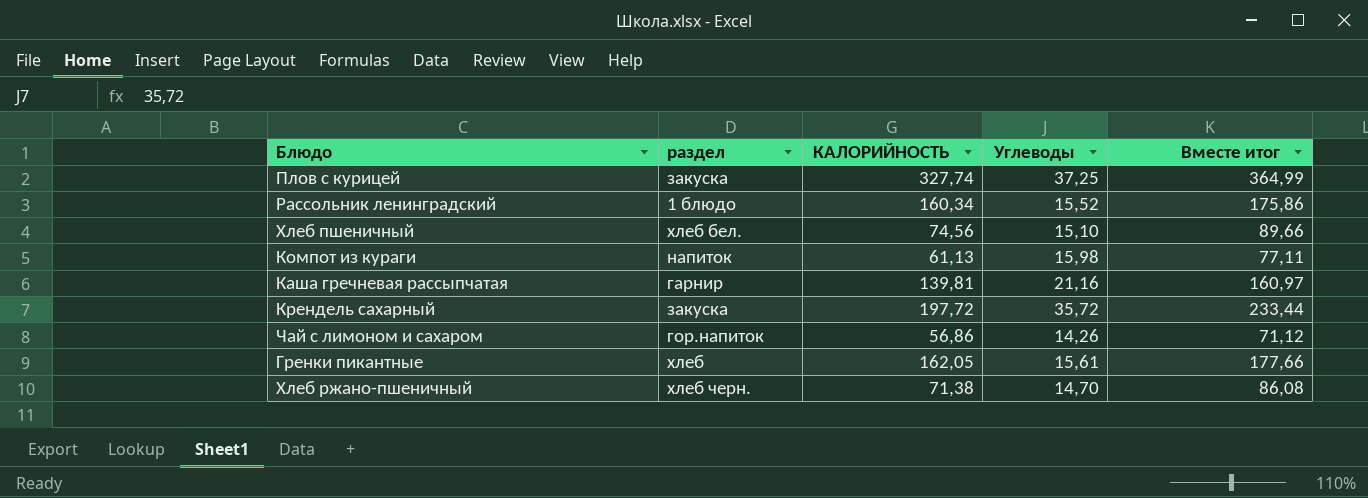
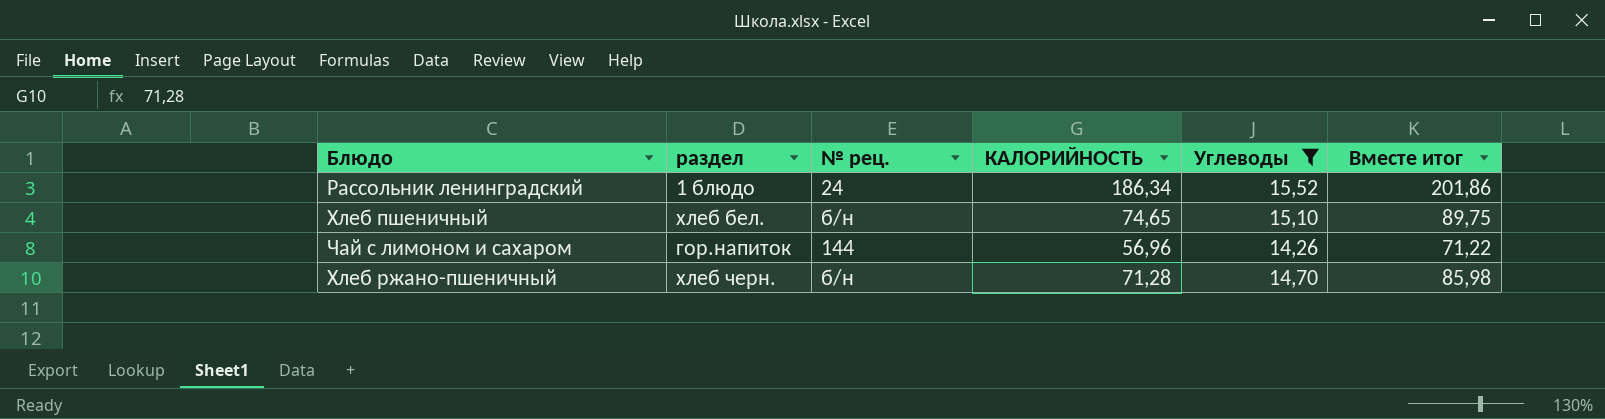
filter: none -> Углеводы <= 15,52
column № рец. | position: none -> 3
Рассольник ленинградский | КАЛОРИЙНОСТЬ: 160,34 -> 186,34
Рассольник ленинградский | Вместе итог: 175,86 -> 201,86
Хлеб пшеничный | КАЛОРИЙНОСТЬ: 74,56 -> 74,65
Хлеб пшеничный | Вместе итог: 89,66 -> 89,75
Чай с лимоном и сахаром | КАЛОРИЙНОСТЬ: 56,86 -> 56,96
Чай с лимоном и сахаром | Вместе итог: 71,12 -> 71,22
Хлеб ржано-пшеничный | КАЛОРИЙНОСТЬ: 71,38 -> 71,28
Хлеб ржано-пшеничный | Вместе итог: 86,08 -> 85,98

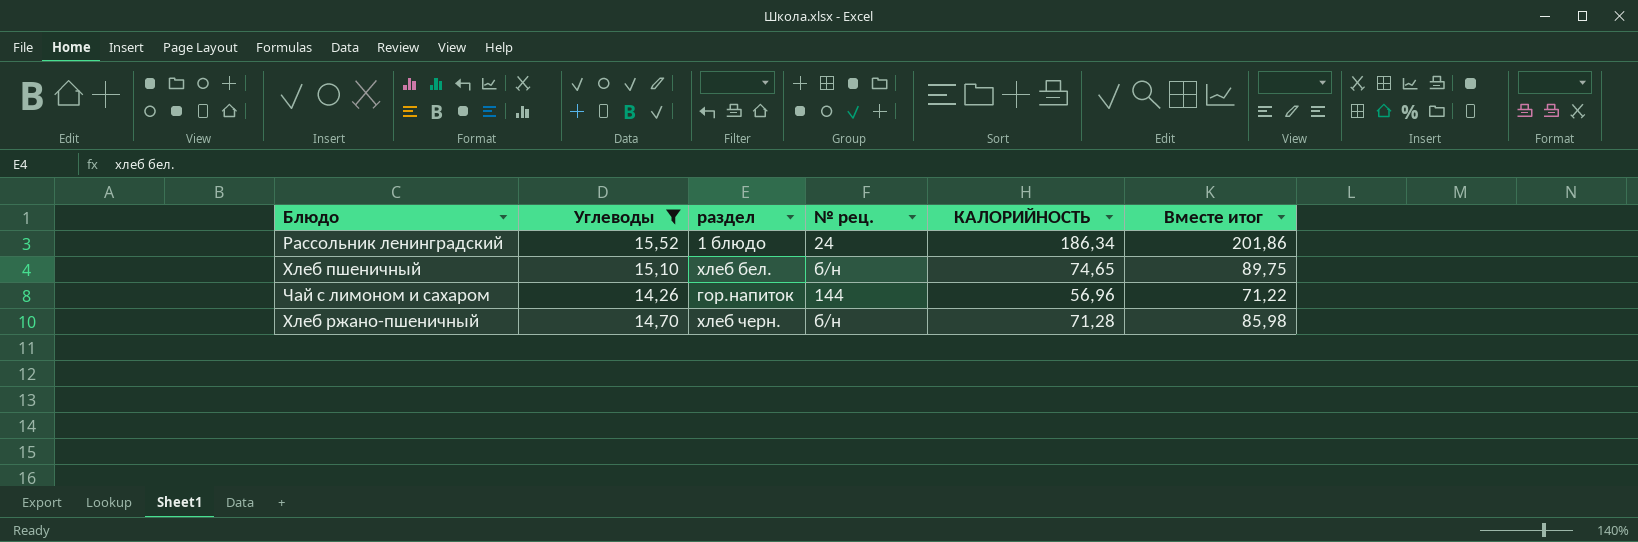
column Углеводы | position: 5 -> 2

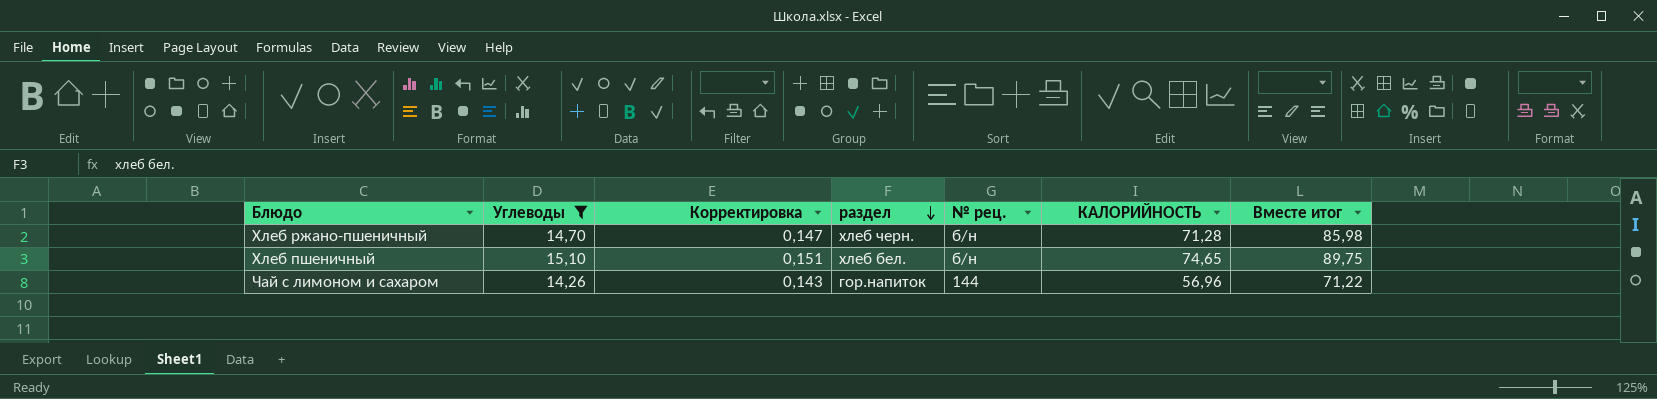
row order: none -> раздел descending
column Корректировка | formula: none -> [Углеводы] * 0,01
row Рассольник ленинградский: 15,52 | 1 блюдо | 24 | 186,34 | 201,86 -> none

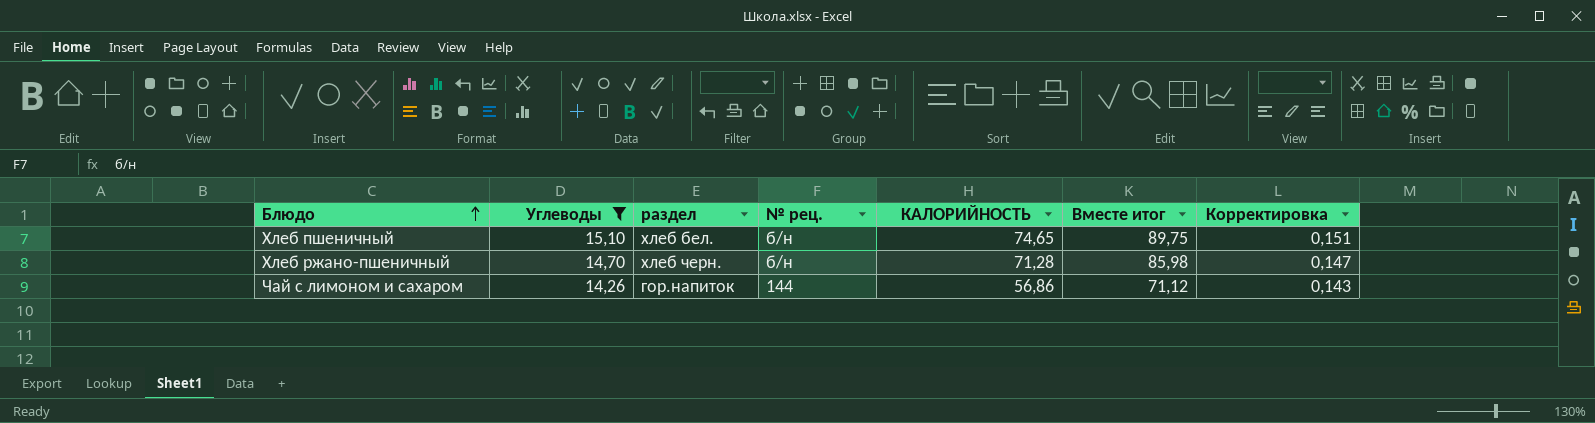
row order: раздел descending -> Блюдо ascending
column Корректировка | position: 3 -> 7
Чай с лимоном и сахаром | КАЛОРИЙНОСТЬ: 56,96 -> 56,86
Чай с лимоном и сахаром | Вместе итог: 71,22 -> 71,12

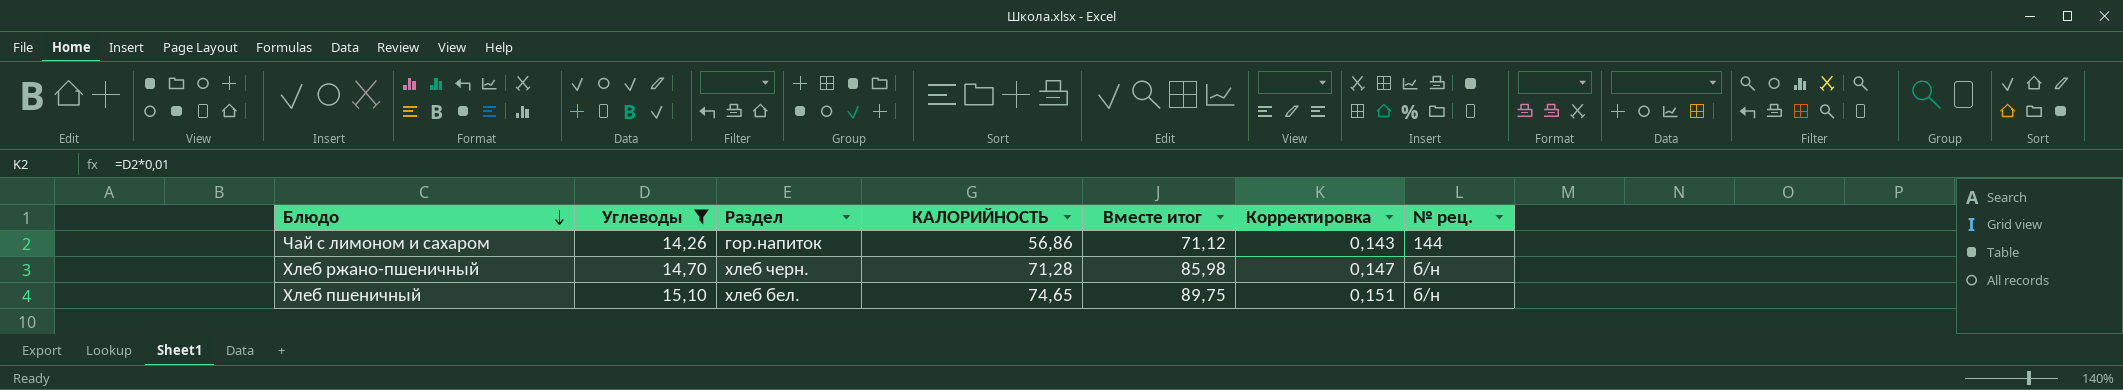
row order: Блюдо ascending -> Блюдо descending
column name: раздел -> Раздел
column № рец. | position: 4 -> 7

